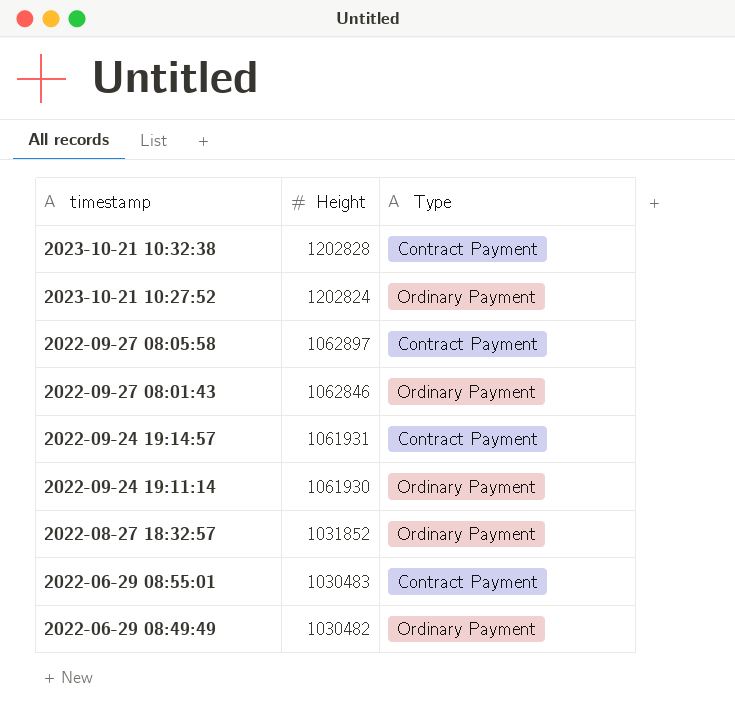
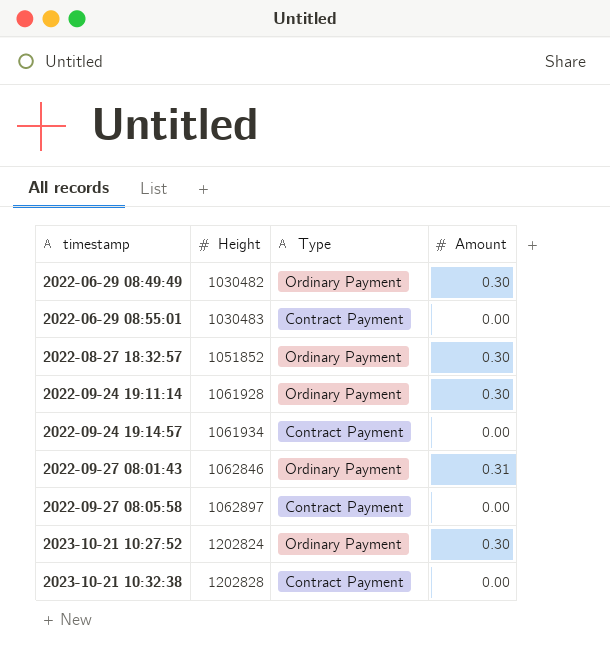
row order: timestamp descending -> timestamp ascending
column Amount | position: none -> 4
2022-08-27 18:32:57 | Height: 1031852 -> 1051852
2022-09-24 19:11:14 | Height: 1061930 -> 1061928
2022-09-24 19:14:57 | Height: 1061931 -> 1061934

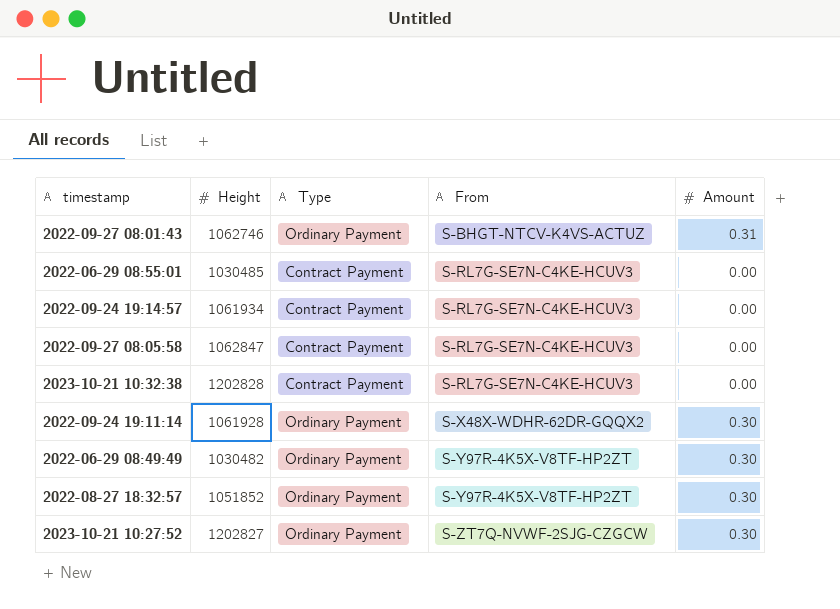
row order: timestamp ascending -> From ascending
column From | position: none -> 4
2022-09-27 08:01:43 | Height: 1062846 -> 1062746
2022-06-29 08:55:01 | Height: 1030483 -> 1030485
2022-09-27 08:05:58 | Height: 1062897 -> 1062847
2023-10-21 10:27:52 | Height: 1202824 -> 1202827

